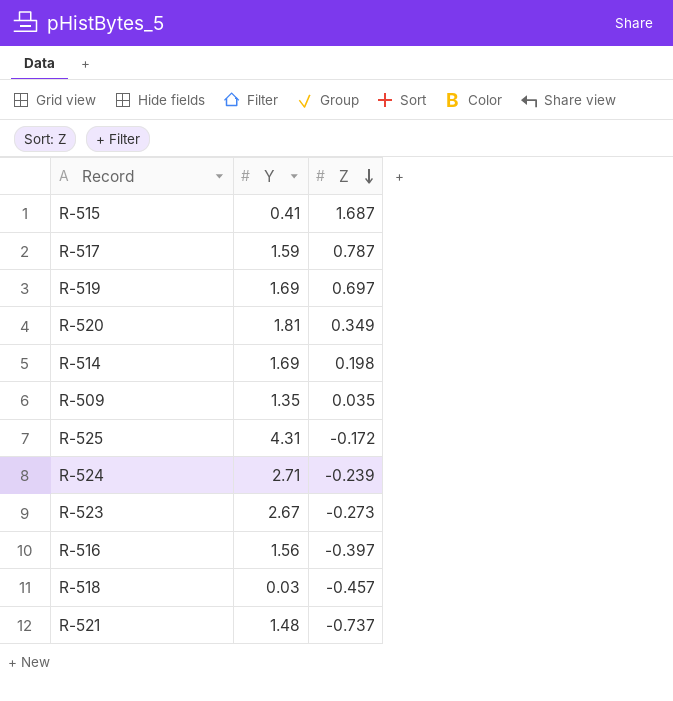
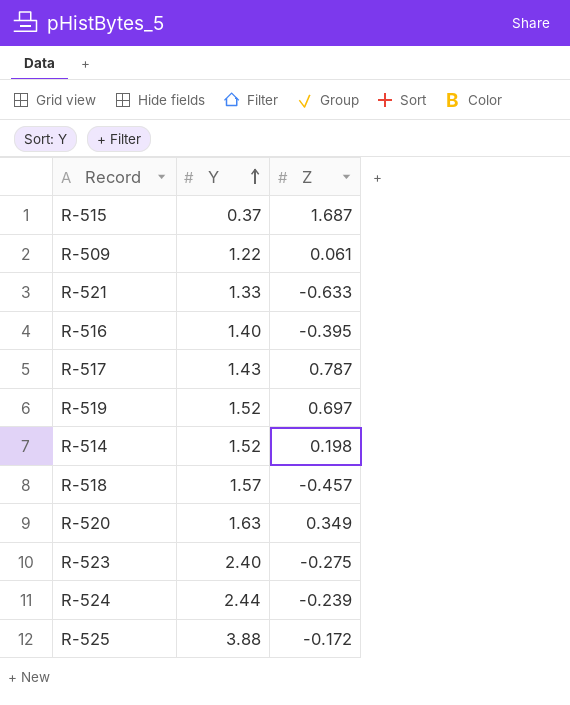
row order: Z descending -> Y ascending
R-515 | Y: 0.41 -> 0.37
R-509 | Y: 1.35 -> 1.22
R-509 | Z: 0.035 -> 0.061
R-521 | Y: 1.48 -> 1.33
R-521 | Z: -0.737 -> -0.633
R-516 | Y: 1.56 -> 1.40
R-516 | Z: -0.397 -> -0.395
R-517 | Y: 1.59 -> 1.43
R-519 | Y: 1.69 -> 1.52
R-514 | Y: 1.69 -> 1.52
R-518 | Y: 0.03 -> 1.57
R-520 | Y: 1.81 -> 1.63
R-523 | Y: 2.67 -> 2.40
R-523 | Z: -0.273 -> -0.275
R-524 | Y: 2.71 -> 2.44
R-525 | Y: 4.31 -> 3.88

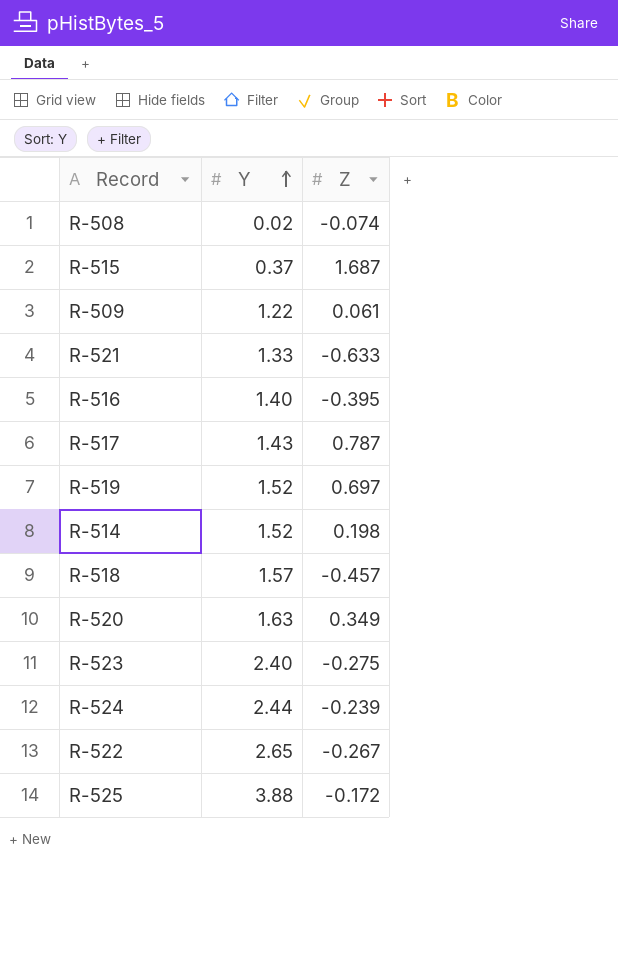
row R-508: none -> 0.02 | -0.074
row R-522: none -> 2.65 | -0.267

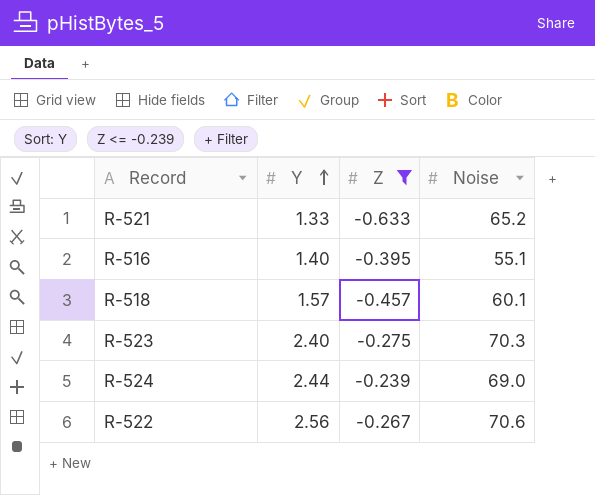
filter: none -> Z <= -0.239
column Noise | position: none -> 4
R-522 | Y: 2.65 -> 2.56

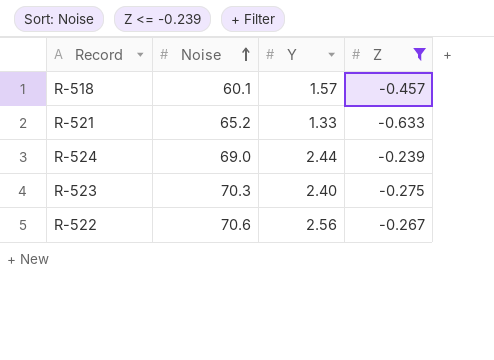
row order: Y ascending -> Noise ascending
column Noise | position: 4 -> 2
row R-516: 1.40 | -0.395 | 55.1 -> none

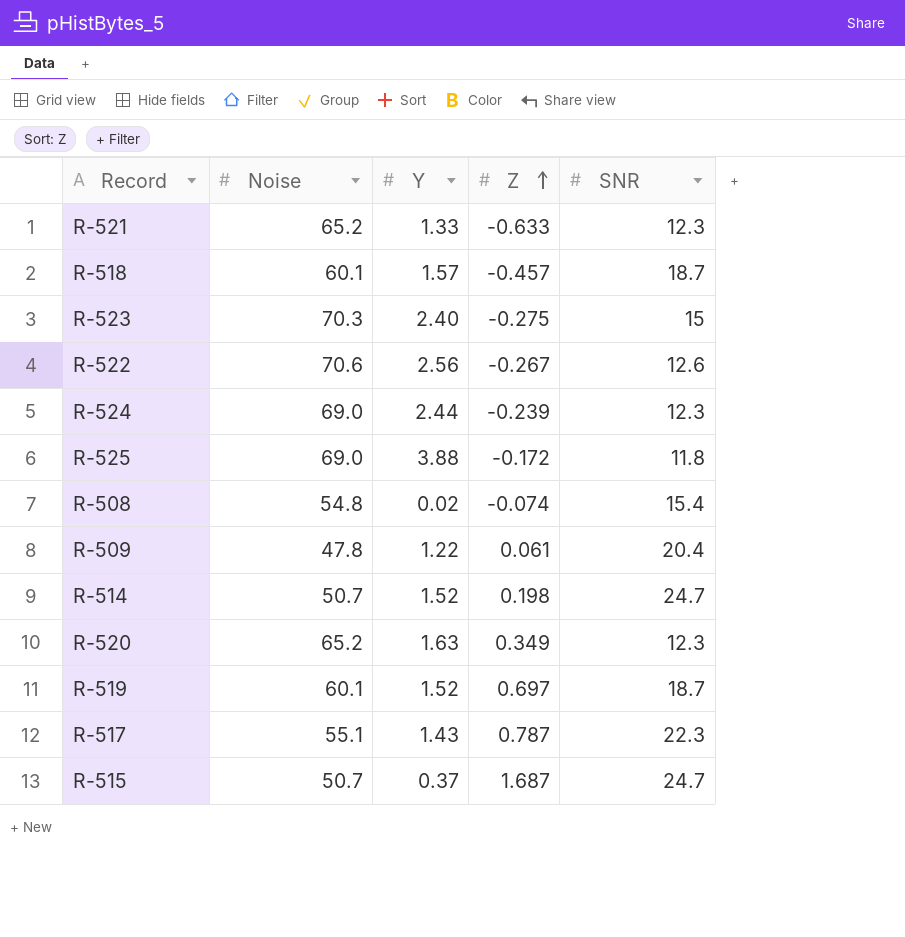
filter: Z <= -0.239 -> none
row order: Noise ascending -> Z ascending
column SNR | position: none -> 5

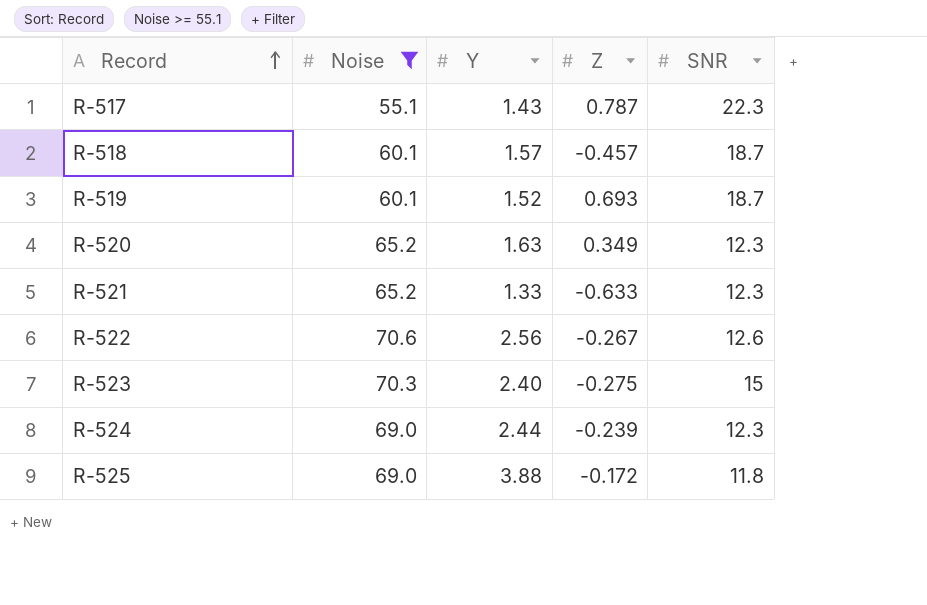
filter: none -> Noise >= 55.1
row order: Z ascending -> Record ascending
R-519 | Z: 0.697 -> 0.693

